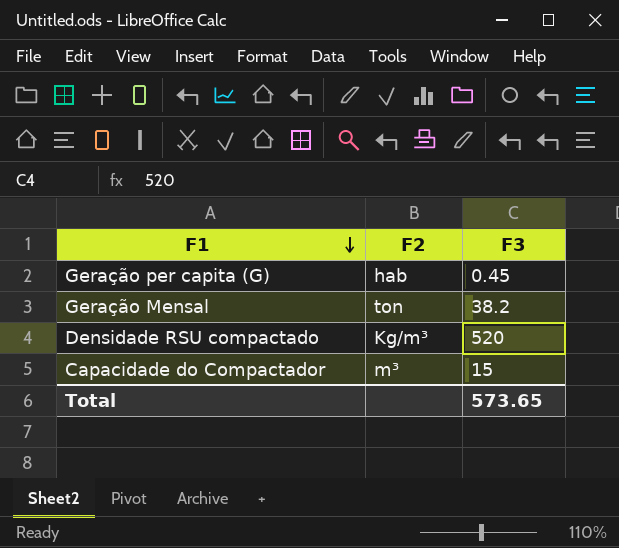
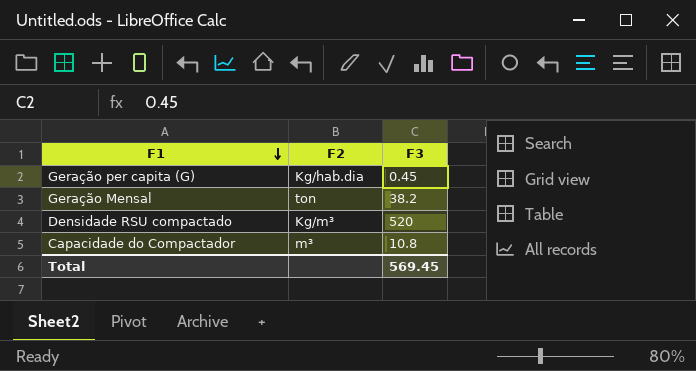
Geração per capita (G) | F2: hab -> Kg/hab.dia
Capacidade do Compactador | F3: 15 -> 10.8
Total | F3: 573.65 -> 569.45

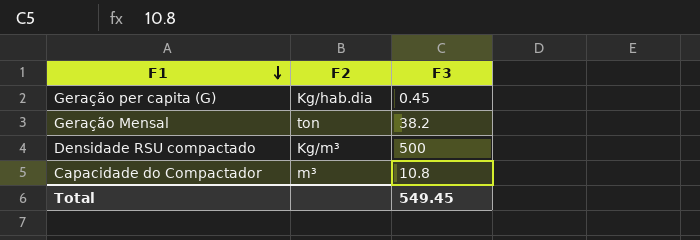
Densidade RSU compactado | F3: 520 -> 500
Total | F3: 569.45 -> 549.45

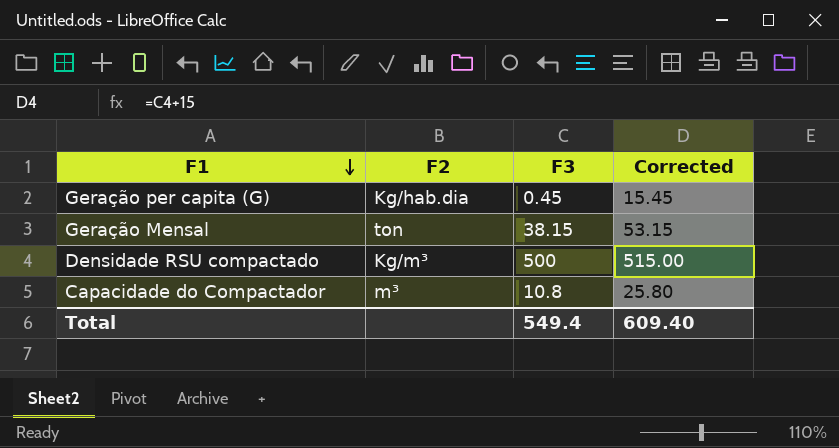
column Corrected | formula: none -> [F3] + 15
Geração Mensal | F3: 38.2 -> 38.15
Total | F3: 549.45 -> 549.4

